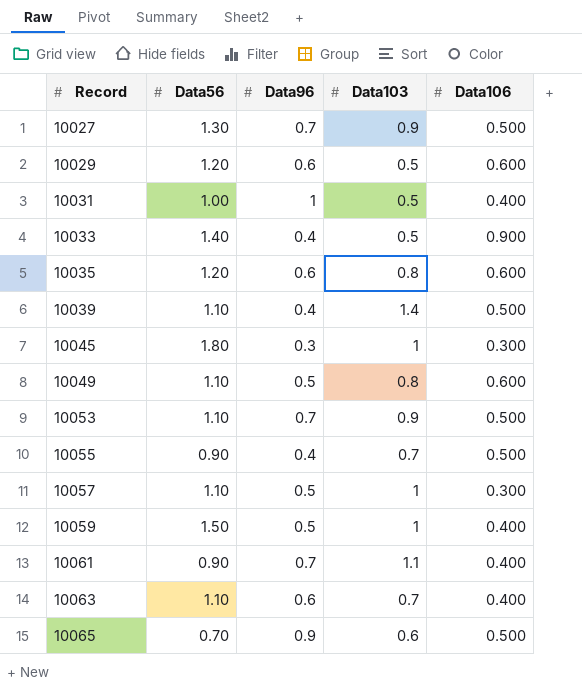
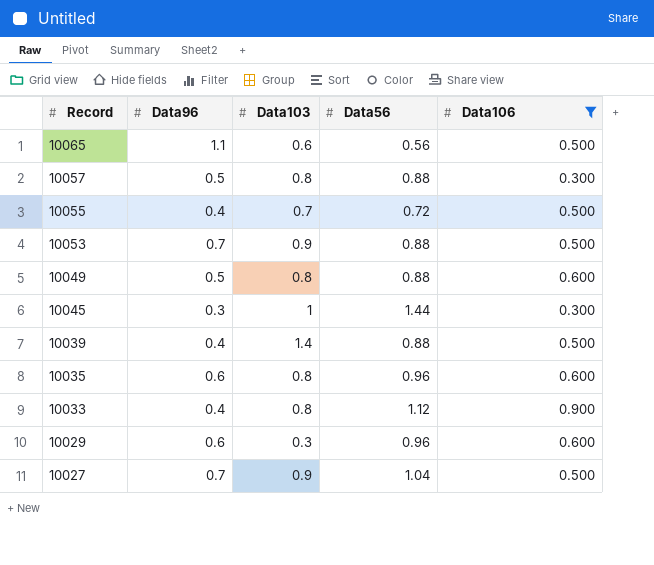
filter: none -> Data106 != 0.400
row order: Record ascending -> Record descending
column Data56 | position: 2 -> 4
10065 | Data96: 0.9 -> 1.1
10065 | Data56: 0.70 -> 0.56
10057 | Data103: 1 -> 0.8
10057 | Data56: 1.10 -> 0.88
10055 | Data56: 0.90 -> 0.72
10053 | Data56: 1.10 -> 0.88
10049 | Data56: 1.10 -> 0.88
10045 | Data56: 1.80 -> 1.44
10039 | Data56: 1.10 -> 0.88
10035 | Data56: 1.20 -> 0.96
10033 | Data103: 0.5 -> 0.8
10033 | Data56: 1.40 -> 1.12
10029 | Data103: 0.5 -> 0.3
10029 | Data56: 1.20 -> 0.96
10027 | Data56: 1.30 -> 1.04

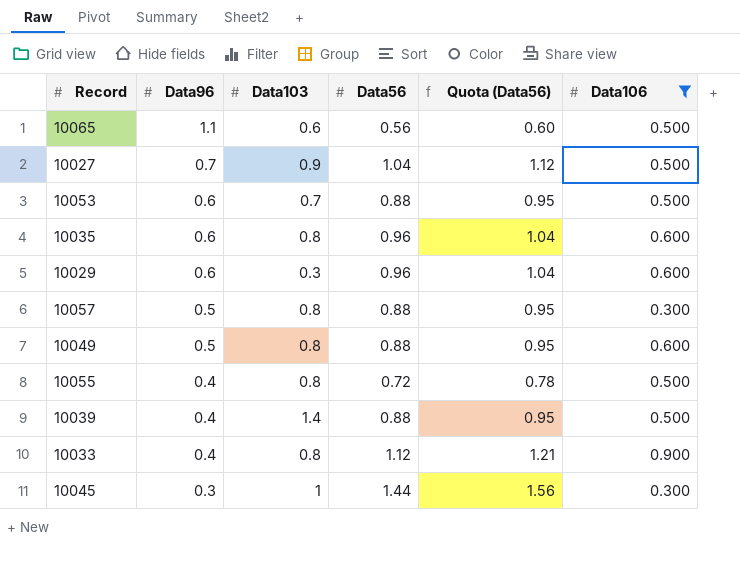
row order: Record descending -> Data96 descending
column Quota (Data56) | formula: none -> [Data56] * 1.08
10053 | Data96: 0.7 -> 0.6
10053 | Data103: 0.9 -> 0.7
10055 | Data103: 0.7 -> 0.8

